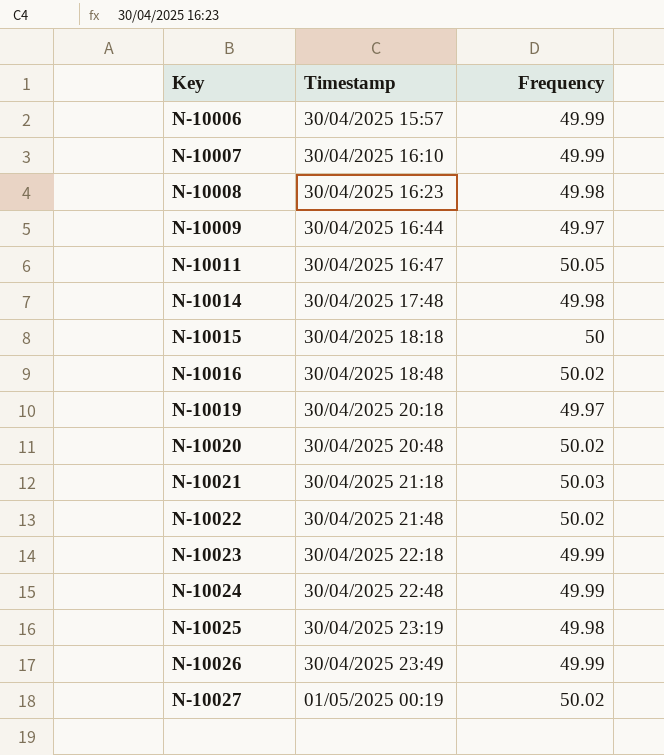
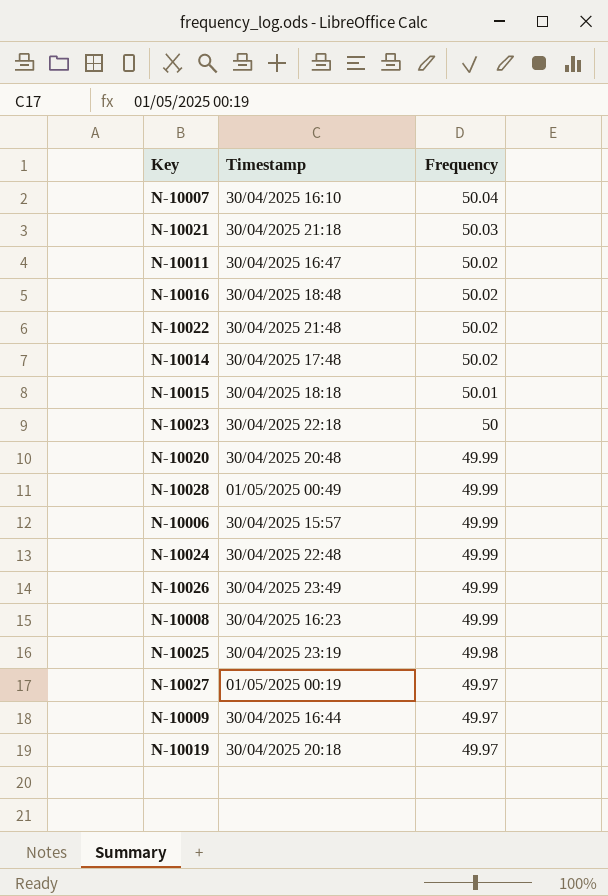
row order: Key ascending -> Frequency descending
N-10007 | Frequency: 49.99 -> 50.04
N-10011 | Frequency: 50.05 -> 50.02
N-10014 | Frequency: 49.98 -> 50.02
N-10015 | Frequency: 50 -> 50.01
N-10023 | Frequency: 49.99 -> 50
N-10020 | Frequency: 50.02 -> 49.99
row N-10028: none -> 01/05/2025 00:49 | 49.99
N-10008 | Frequency: 49.98 -> 49.99
N-10027 | Frequency: 50.02 -> 49.97

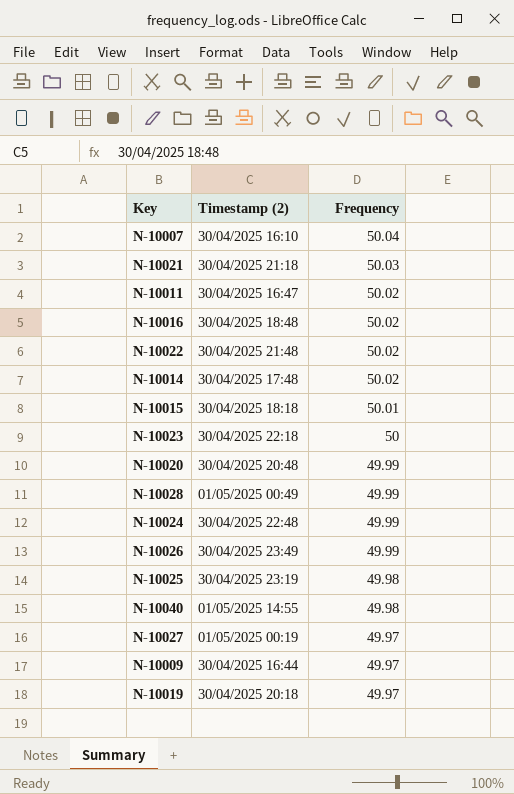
column name: Timestamp -> Timestamp (2)
row N-10006: 30/04/2025 15:57 | 49.99 -> none
row N-10008: 30/04/2025 16:23 | 49.99 -> none
row N-10040: none -> 01/05/2025 14:55 | 49.98

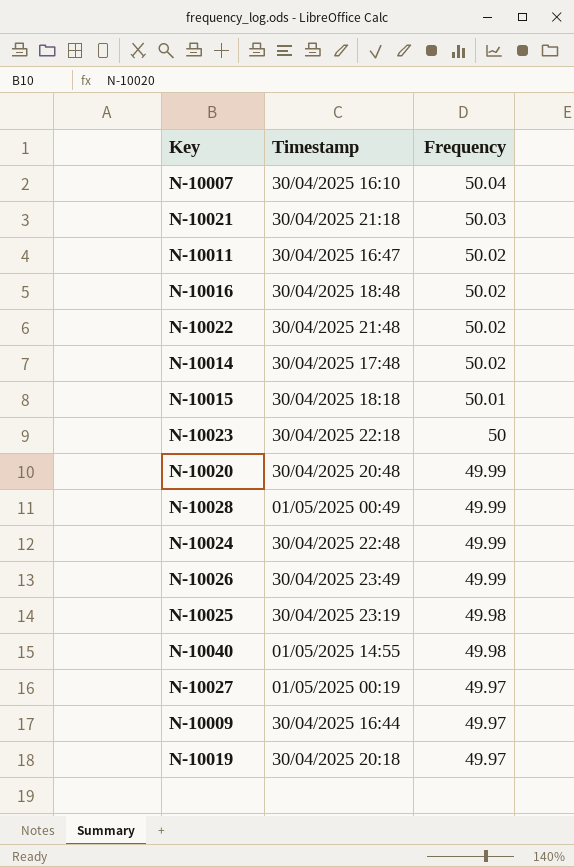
column name: Timestamp (2) -> Timestamp

